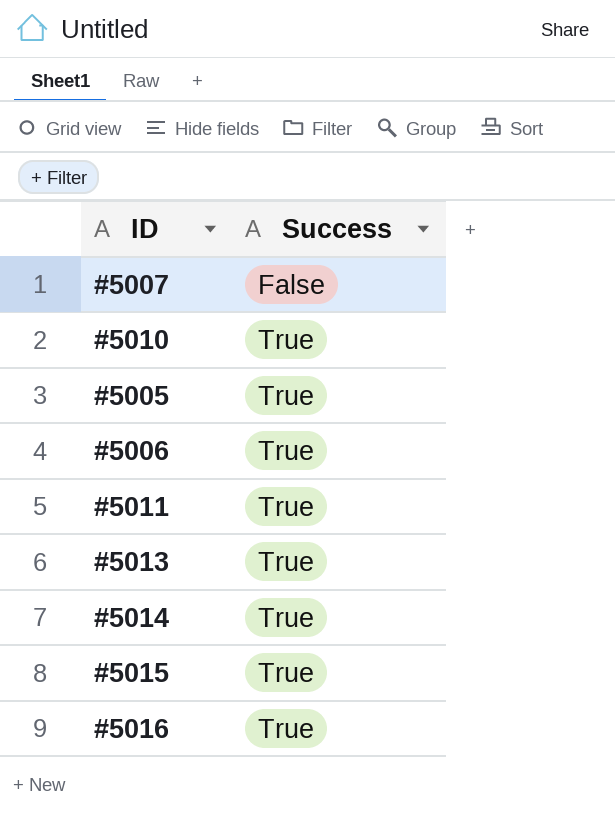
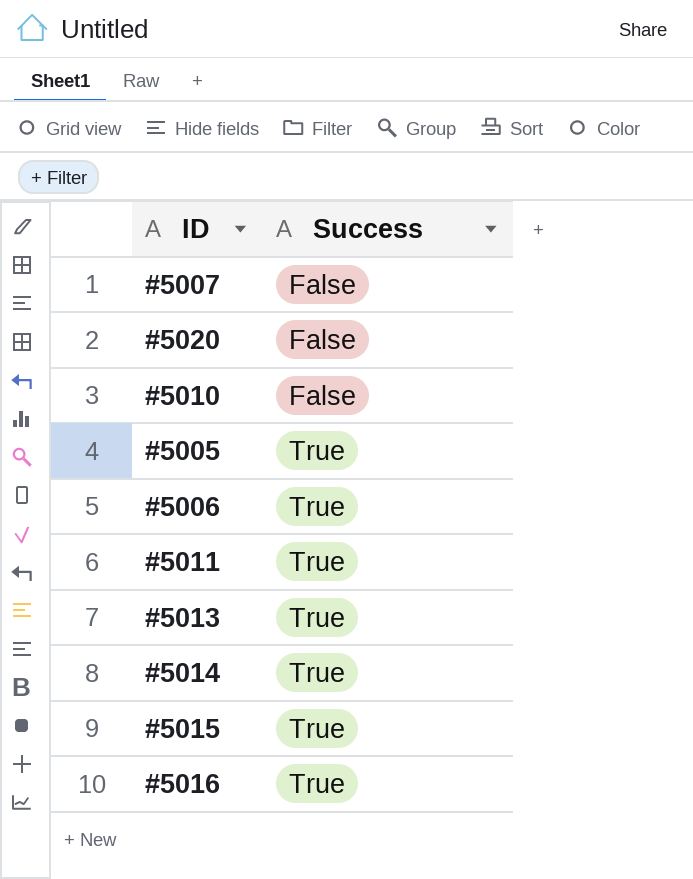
row #5020: none -> False
#5010 | Success: True -> False

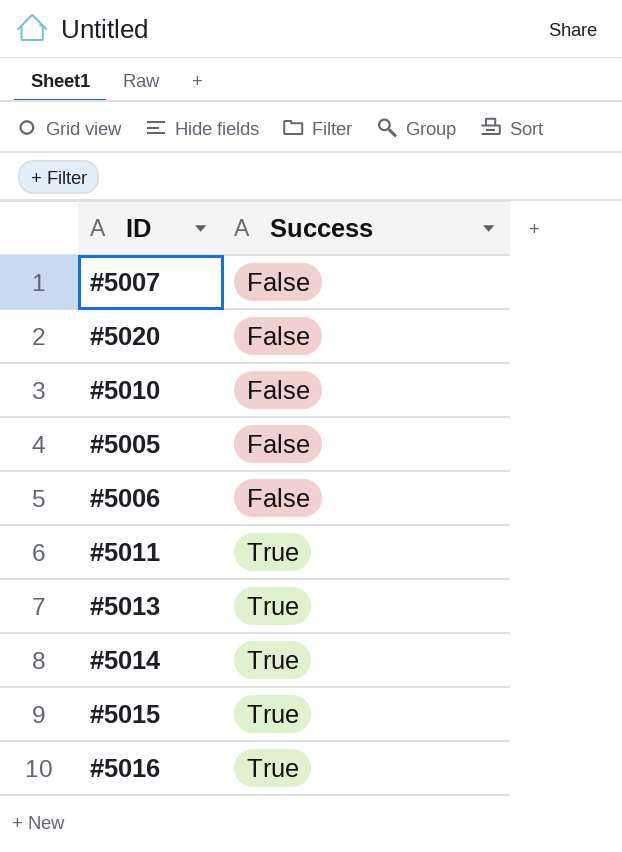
#5005 | Success: True -> False
#5006 | Success: True -> False

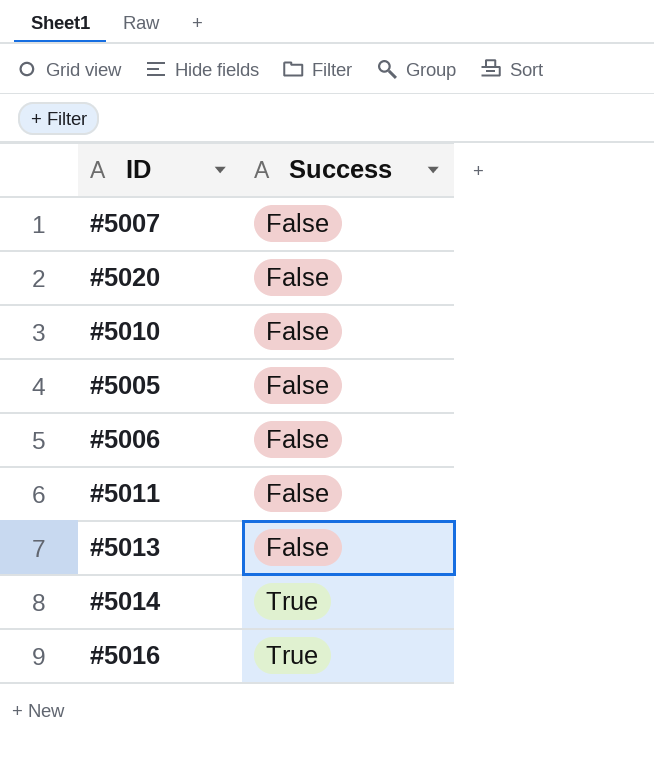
row #5015: True -> none
#5011 | Success: True -> False
#5013 | Success: True -> False

